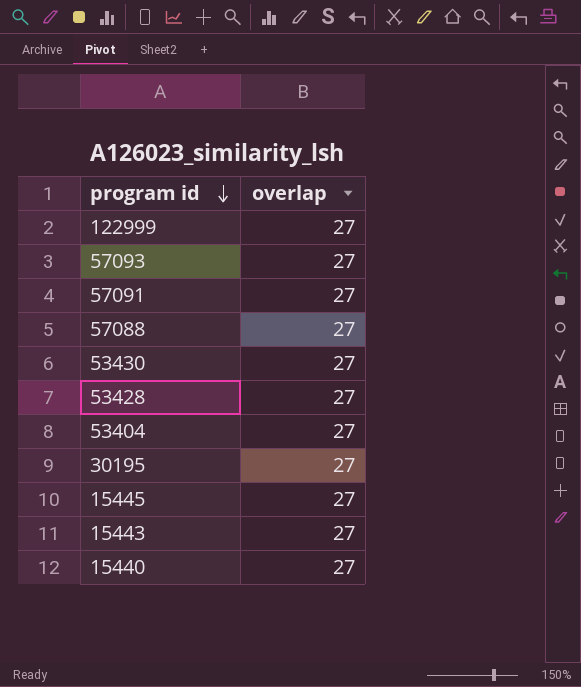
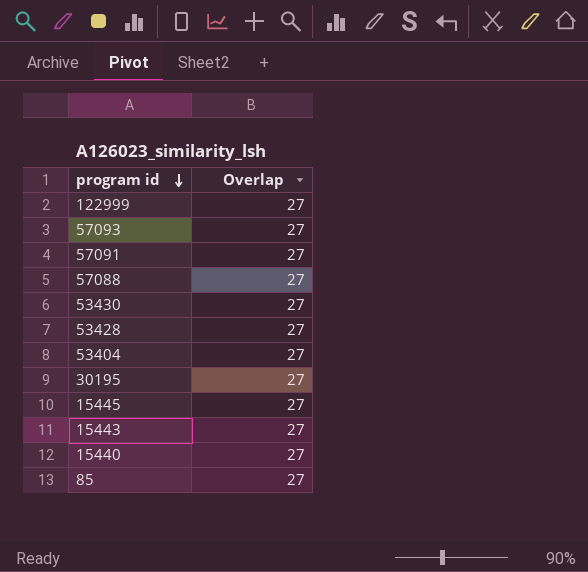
column name: overlap -> Overlap
row 85: none -> 27

